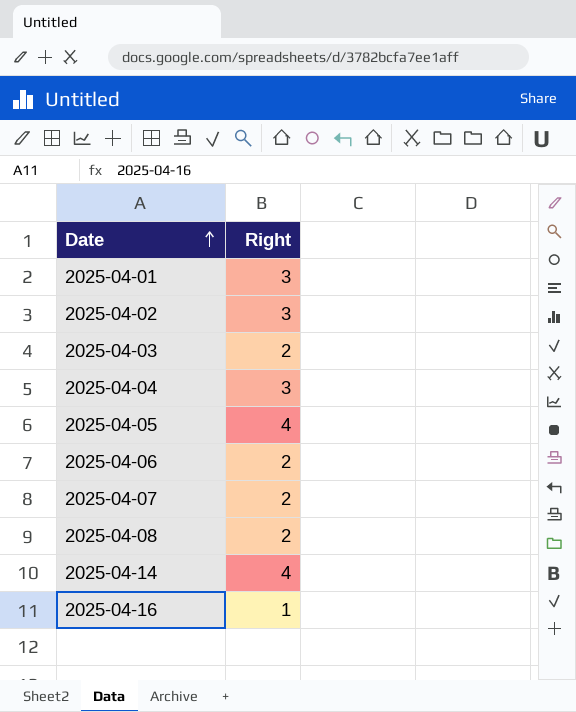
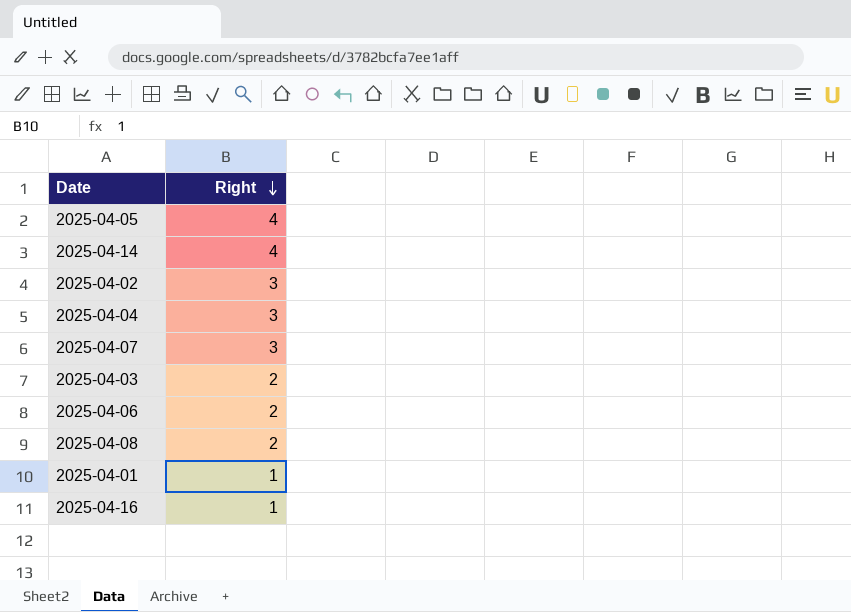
row order: Date ascending -> Right descending
2025-04-07 | Right: 2 -> 3
2025-04-01 | Right: 3 -> 1

